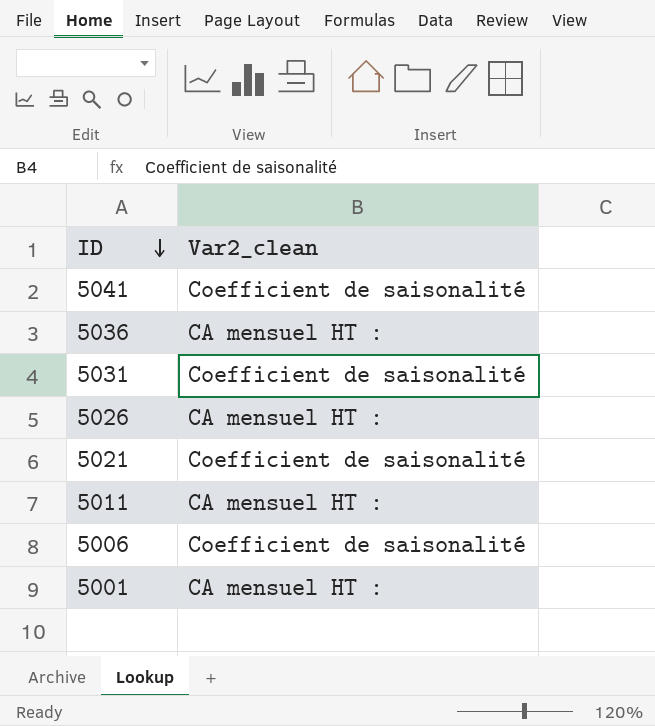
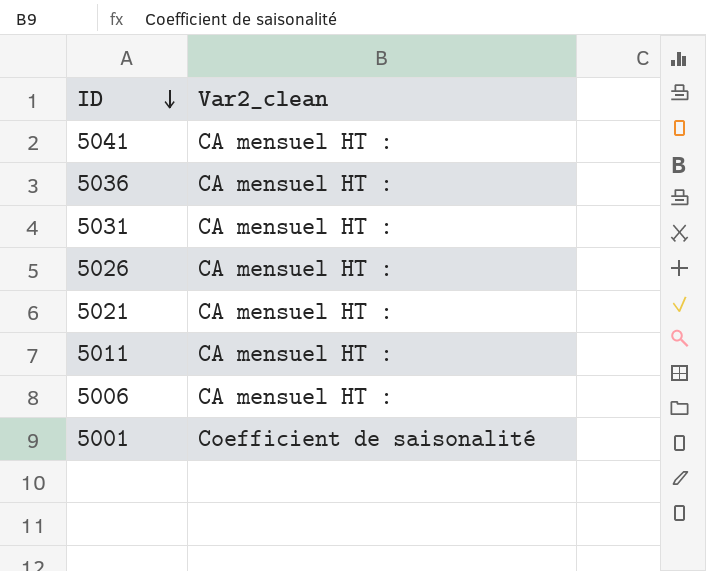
5041 | Var2_clean: Coefficient de saisonalité -> CA mensuel HT :
5031 | Var2_clean: Coefficient de saisonalité -> CA mensuel HT :
5021 | Var2_clean: Coefficient de saisonalité -> CA mensuel HT :
5006 | Var2_clean: Coefficient de saisonalité -> CA mensuel HT :
5001 | Var2_clean: CA mensuel HT : -> Coefficient de saisonalité

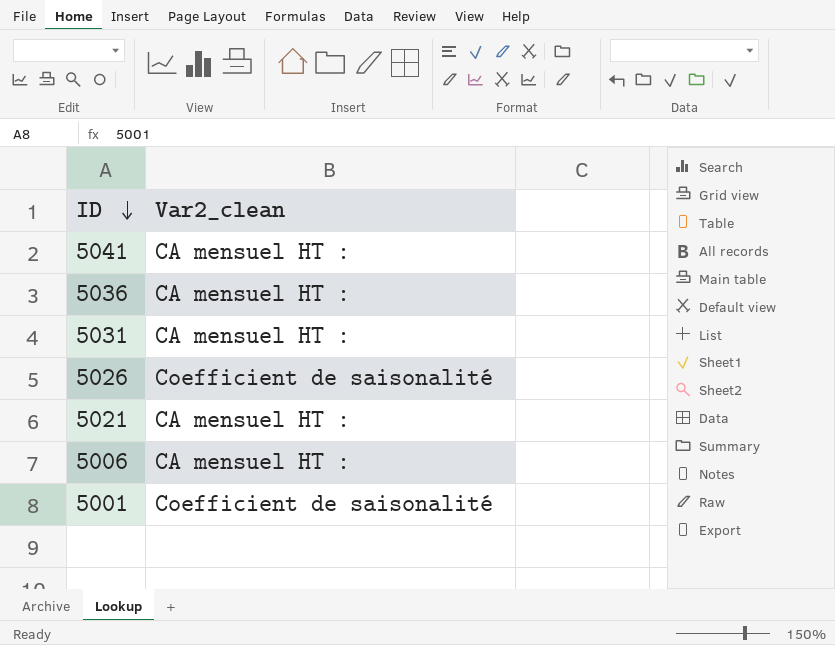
row 5011: CA mensuel HT : -> none
5026 | Var2_clean: CA mensuel HT : -> Coefficient de saisonalité

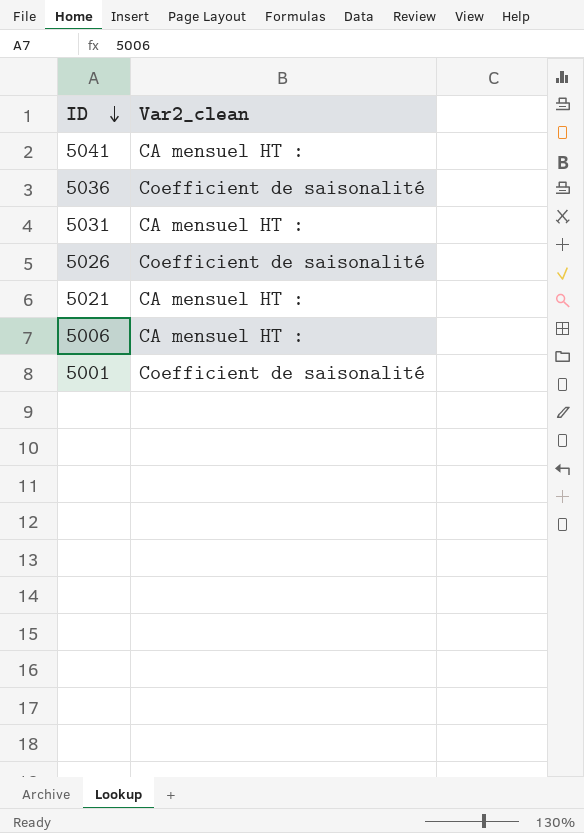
5036 | Var2_clean: CA mensuel HT : -> Coefficient de saisonalité

